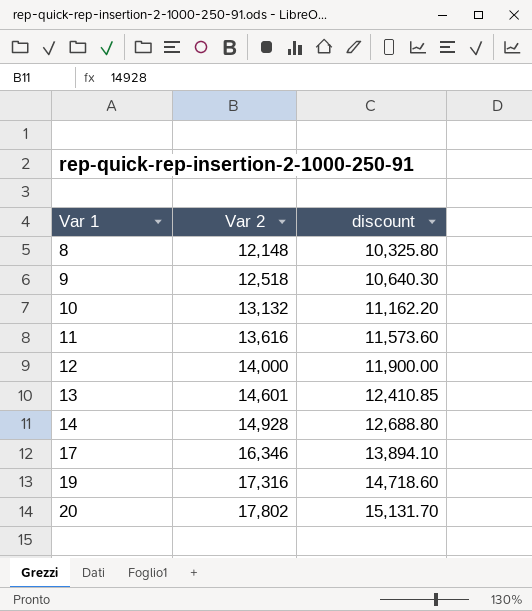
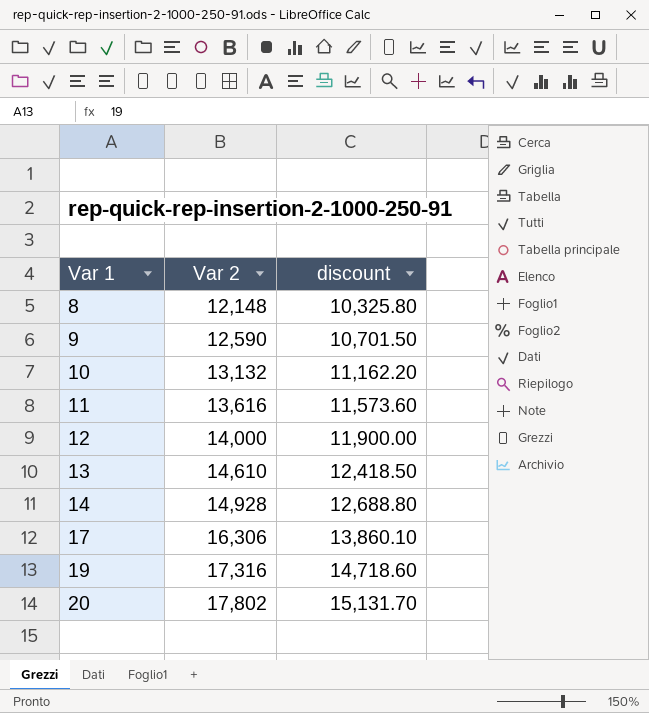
9 | Var 2: 12,518 -> 12,590
9 | discount: 10,640.30 -> 10,701.50
13 | Var 2: 14,601 -> 14,610
13 | discount: 12,410.85 -> 12,418.50
17 | Var 2: 16,346 -> 16,306
17 | discount: 13,894.10 -> 13,860.10

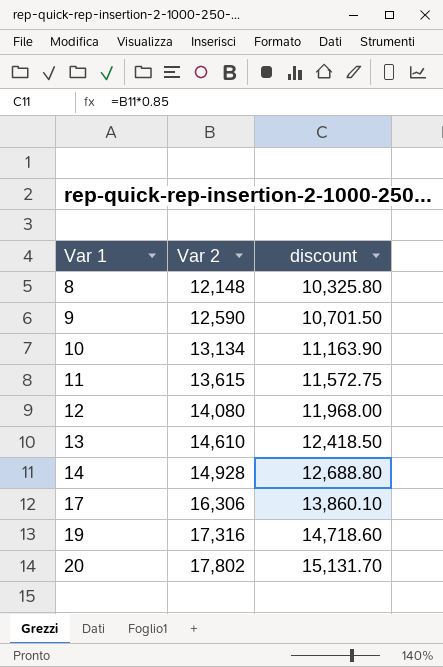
10 | Var 2: 13,132 -> 13,134
10 | discount: 11,162.20 -> 11,163.90
11 | Var 2: 13,616 -> 13,615
11 | discount: 11,573.60 -> 11,572.75
12 | Var 2: 14,000 -> 14,080
12 | discount: 11,900.00 -> 11,968.00

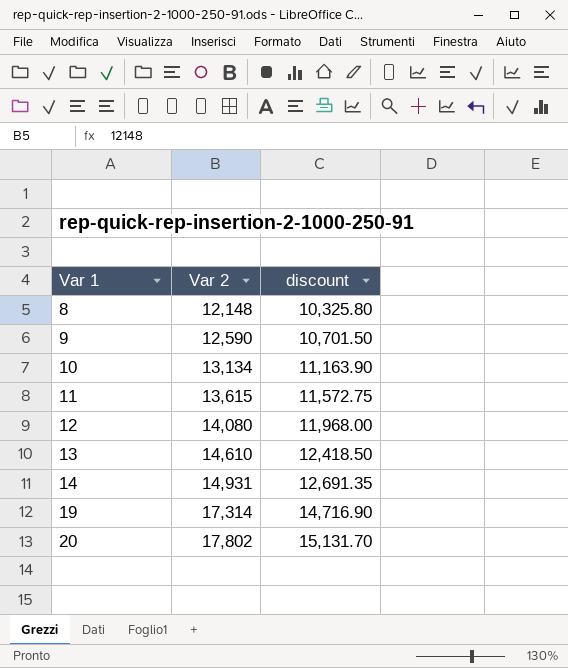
row 17: 16,306 | 13,860.10 -> none
14 | Var 2: 14,928 -> 14,931
14 | discount: 12,688.80 -> 12,691.35
19 | Var 2: 17,316 -> 17,314
19 | discount: 14,718.60 -> 14,716.90

